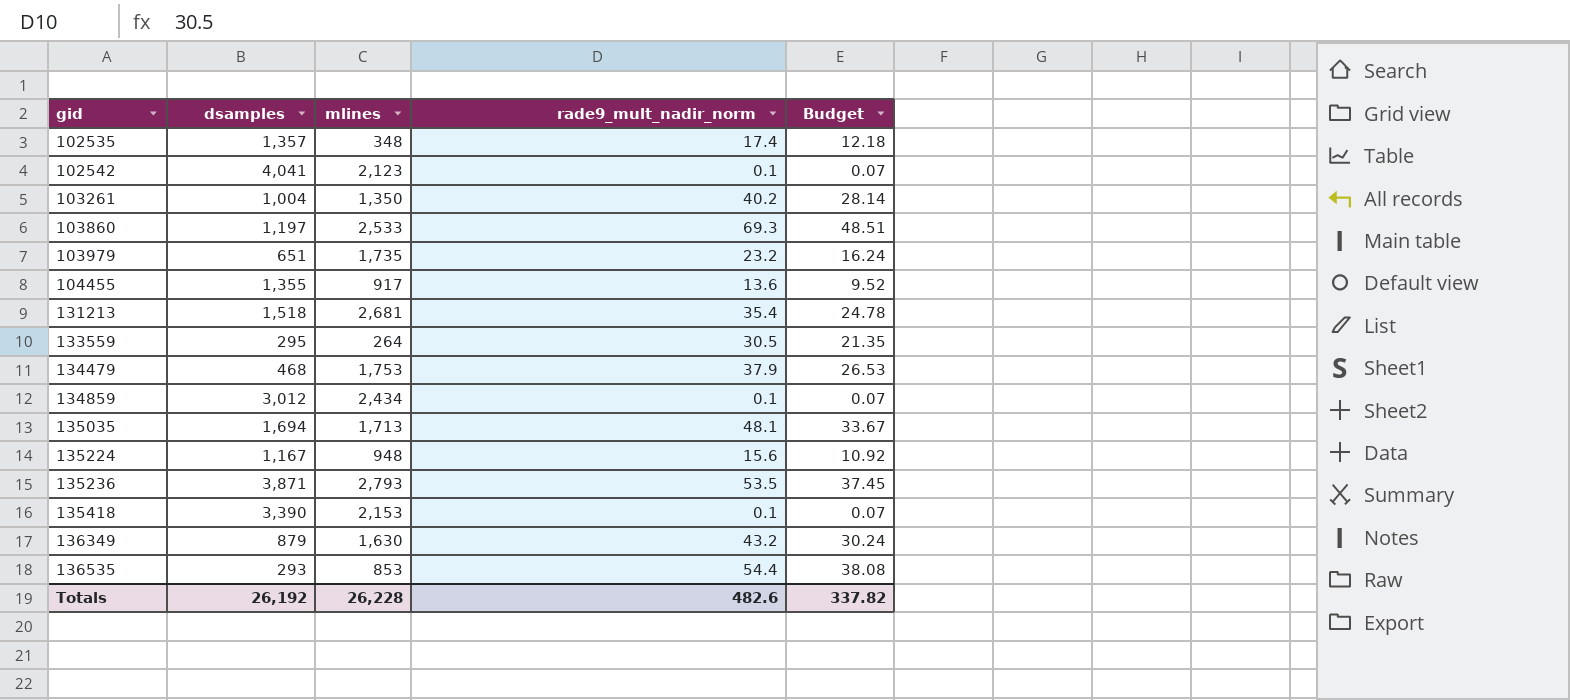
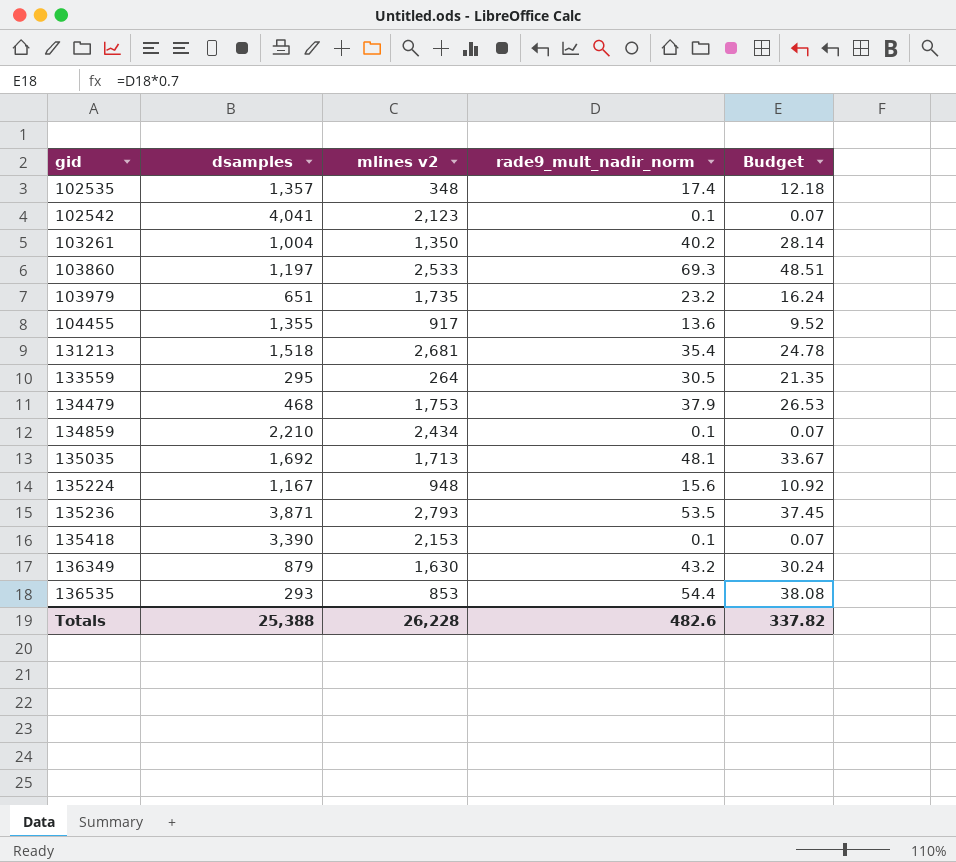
column name: mlines -> mlines v2
134859 | dsamples: 3,012 -> 2,210
135035 | dsamples: 1,694 -> 1,692
Totals | dsamples: 26,192 -> 25,388

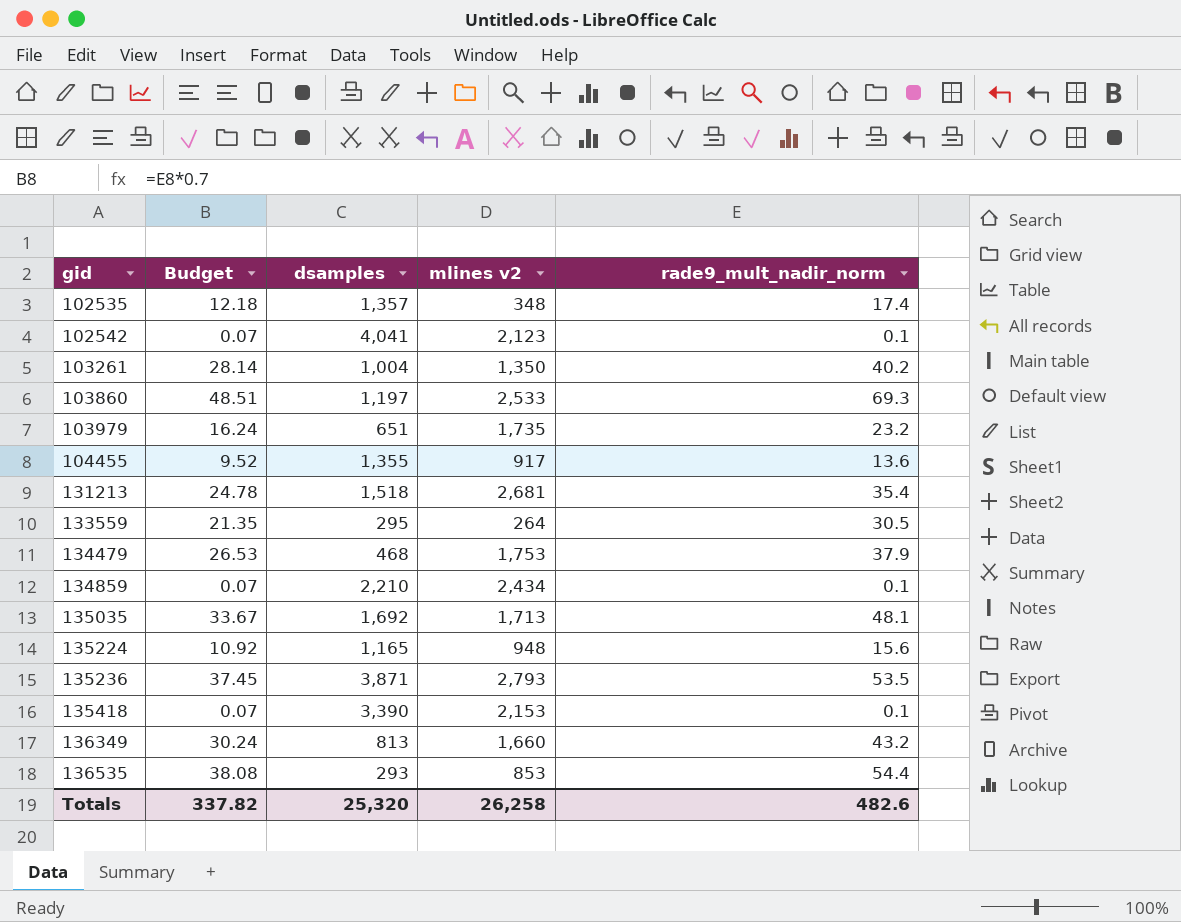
column Budget | position: 5 -> 2
135224 | dsamples: 1,167 -> 1,165
136349 | dsamples: 879 -> 813
136349 | mlines v2: 1,630 -> 1,660
Totals | dsamples: 25,388 -> 25,320
Totals | mlines v2: 26,228 -> 26,258

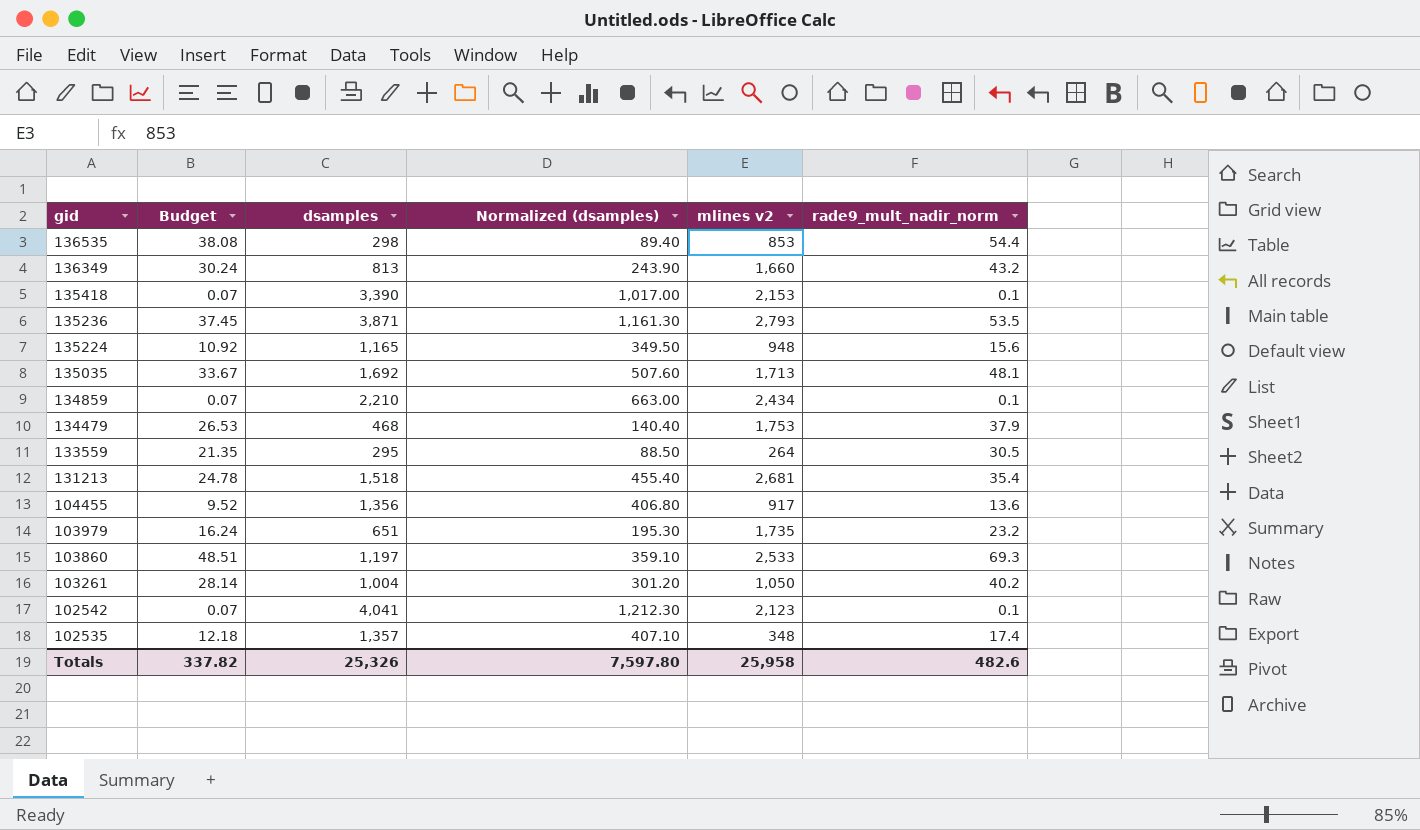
row order: gid ascending -> gid descending
column Normalized (dsamples) | formula: none -> [dsamples] * 0.3
136535 | dsamples: 293 -> 298
104455 | dsamples: 1,355 -> 1,356
103261 | mlines v2: 1,350 -> 1,050
Totals | dsamples: 25,320 -> 25,326
Totals | mlines v2: 26,258 -> 25,958

